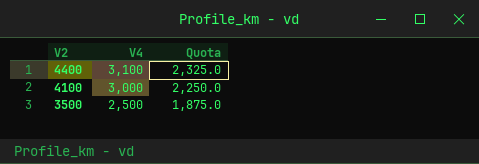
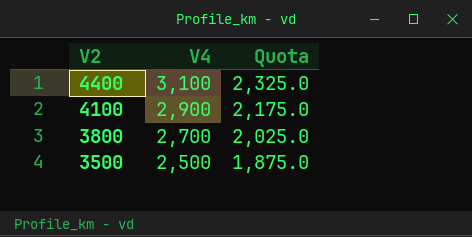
4100 | V4: 3,000 -> 2,900
4100 | Quota: 2,250.0 -> 2,175.0
row 3800: none -> 2,700 | 2,025.0

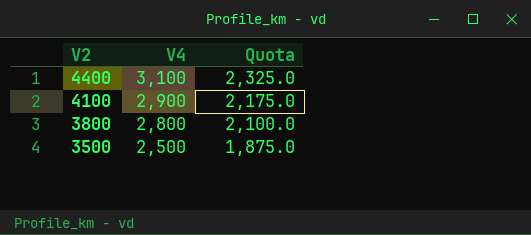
3800 | V4: 2,700 -> 2,800
3800 | Quota: 2,025.0 -> 2,100.0

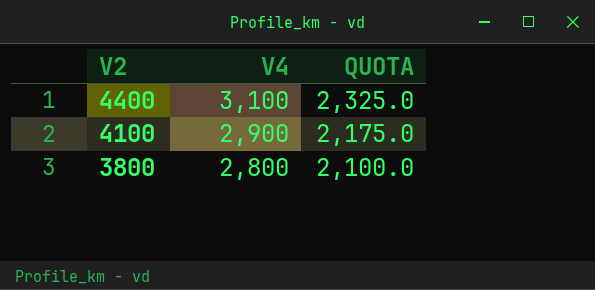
column name: Quota -> QUOTA
row 3500: 2,500 | 1,875.0 -> none

